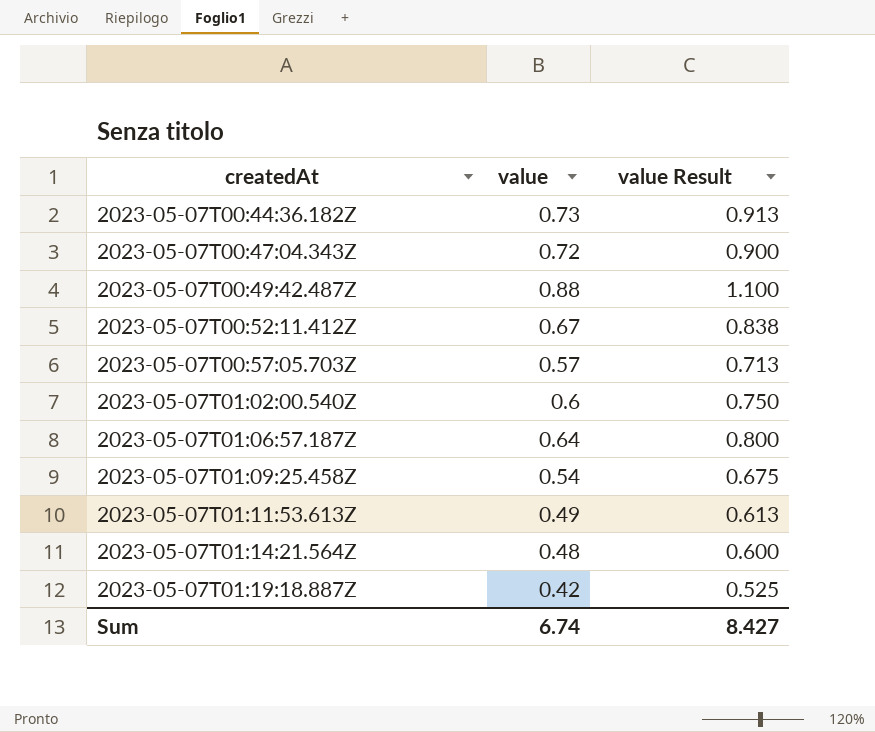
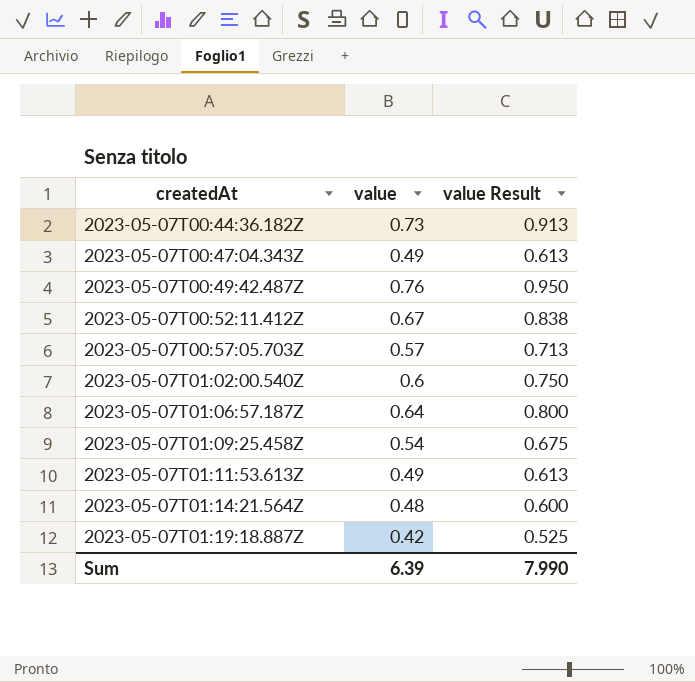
2023-05-07T00:47:04.343Z | value: 0.72 -> 0.49
2023-05-07T00:47:04.343Z | value Result: 0.900 -> 0.613
2023-05-07T00:49:42.487Z | value: 0.88 -> 0.76
2023-05-07T00:49:42.487Z | value Result: 1.100 -> 0.950
Sum | value: 6.74 -> 6.39
Sum | value Result: 8.427 -> 7.990

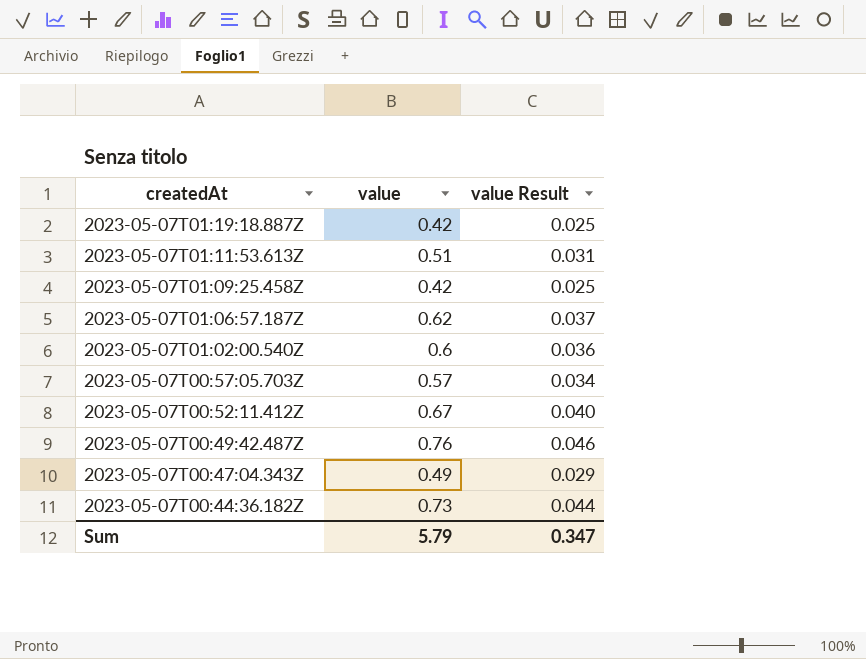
row order: createdAt ascending -> createdAt descending
column value Result | formula: [value] * 1.25 -> [value] * 0.06
row 2023-05-07T01:14:21.564Z: 0.48 | 0.600 -> none
2023-05-07T01:11:53.613Z | value: 0.49 -> 0.51
2023-05-07T01:09:25.458Z | value: 0.54 -> 0.42
2023-05-07T01:06:57.187Z | value: 0.64 -> 0.62
Sum | value: 6.39 -> 5.79
Sum | value Result: 7.990 -> 0.347

